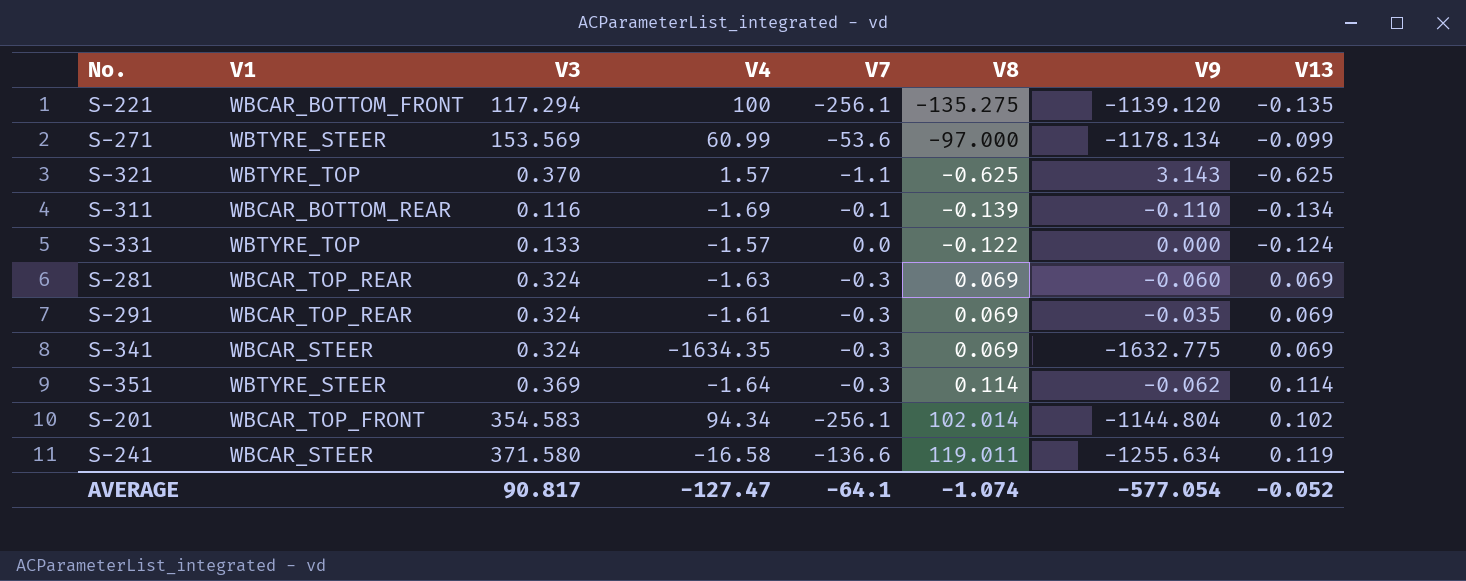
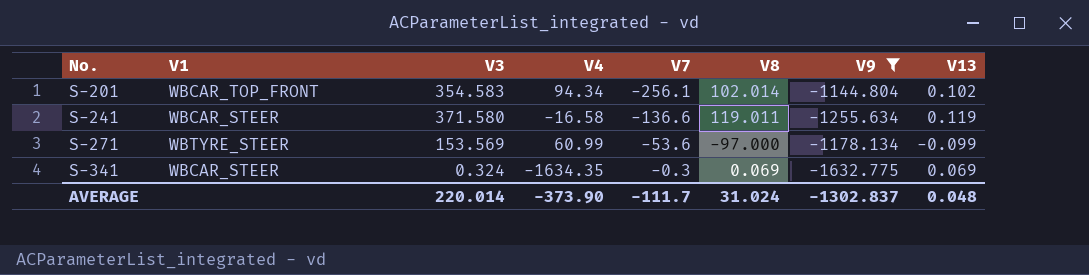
filter: none -> V9 <= -1144.804
row order: V8 ascending -> No. ascending
AVERAGE | V3: 90.817 -> 220.014
AVERAGE | V4: -127.47 -> -373.90
AVERAGE | V7: -64.1 -> -111.7
AVERAGE | V8: -1.074 -> 31.024
AVERAGE | V9: -577.054 -> -1302.837
AVERAGE | V13: -0.052 -> 0.048

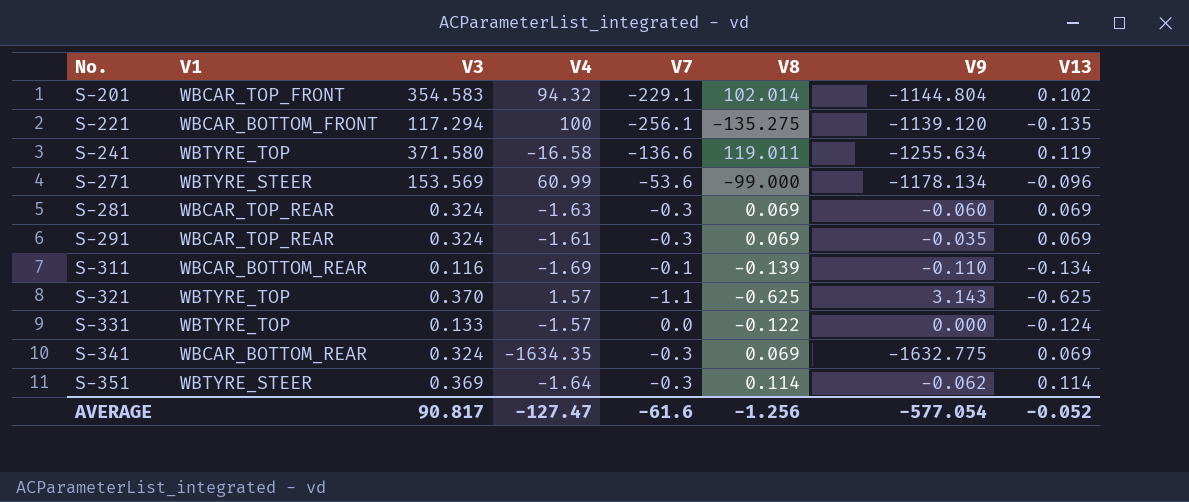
filter: V9 <= -1144.804 -> none
S-201 | V4: 94.34 -> 94.32
S-201 | V7: -256.1 -> -229.1
S-241 | V1: WBCAR_STEER -> WBTYRE_TOP
S-271 | V8: -97.000 -> -99.000
S-271 | V13: -0.099 -> -0.096
S-341 | V1: WBCAR_STEER -> WBCAR_BOTTOM_REAR
AVERAGE | V3: 220.014 -> 90.817
AVERAGE | V4: -373.90 -> -127.47
AVERAGE | V7: -111.7 -> -61.6
AVERAGE | V8: 31.024 -> -1.256
AVERAGE | V9: -1302.837 -> -577.054
AVERAGE | V13: 0.048 -> -0.052

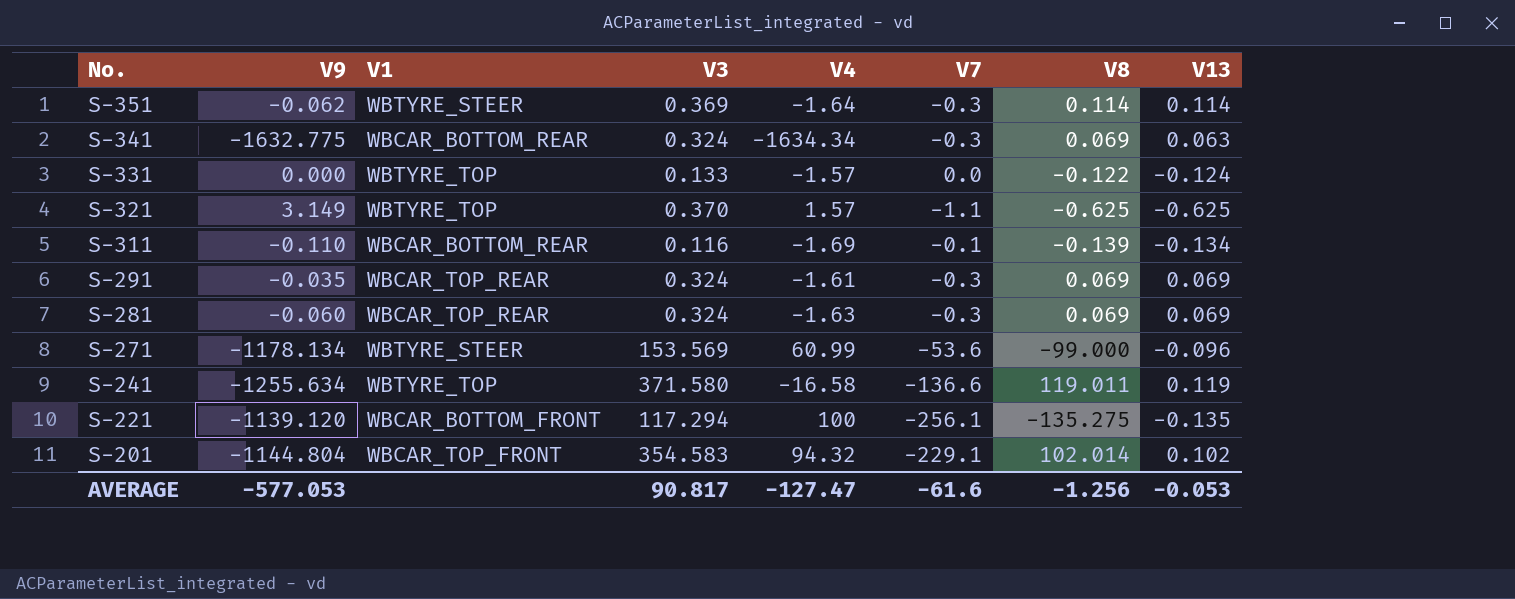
row order: No. ascending -> No. descending
column V9 | position: 7 -> 2
S-341 | V4: -1634.35 -> -1634.34
S-341 | V13: 0.069 -> 0.063
S-321 | V9: 3.143 -> 3.149
AVERAGE | V9: -577.054 -> -577.053
AVERAGE | V13: -0.052 -> -0.053

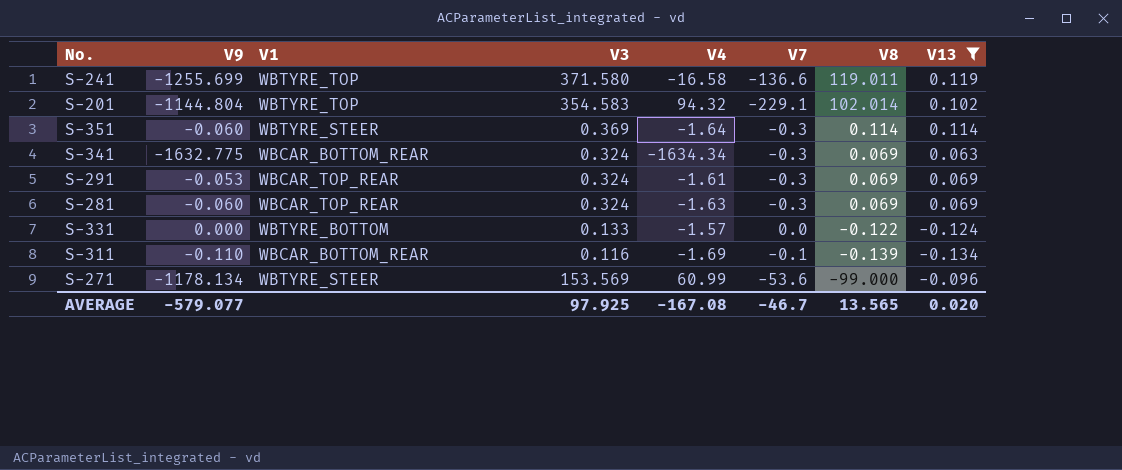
filter: none -> V13 >= -0.134
row order: No. descending -> V8 descending
S-241 | V9: -1255.634 -> -1255.699
S-201 | V1: WBCAR_TOP_FRONT -> WBTYRE_TOP
S-351 | V9: -0.062 -> -0.060
S-291 | V9: -0.035 -> -0.053
S-331 | V1: WBTYRE_TOP -> WBTYRE_BOTTOM
AVERAGE | V9: -577.053 -> -579.077
AVERAGE | V3: 90.817 -> 97.925
AVERAGE | V4: -127.47 -> -167.08
AVERAGE | V7: -61.6 -> -46.7
AVERAGE | V8: -1.256 -> 13.565
AVERAGE | V13: -0.053 -> 0.020

